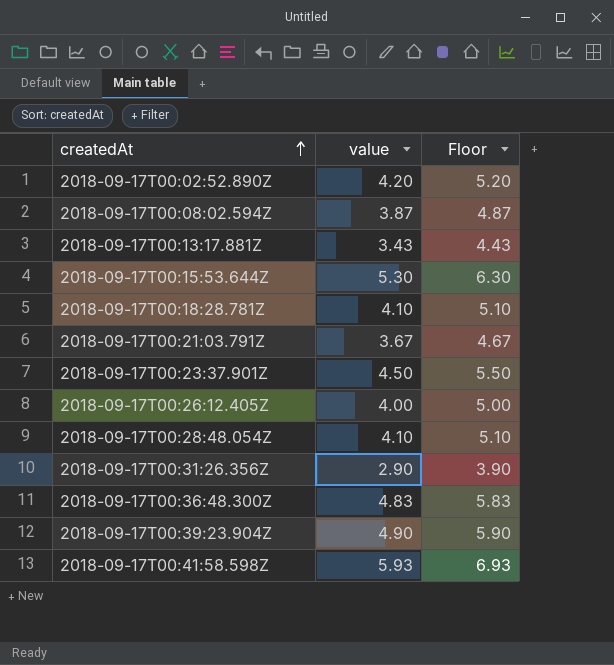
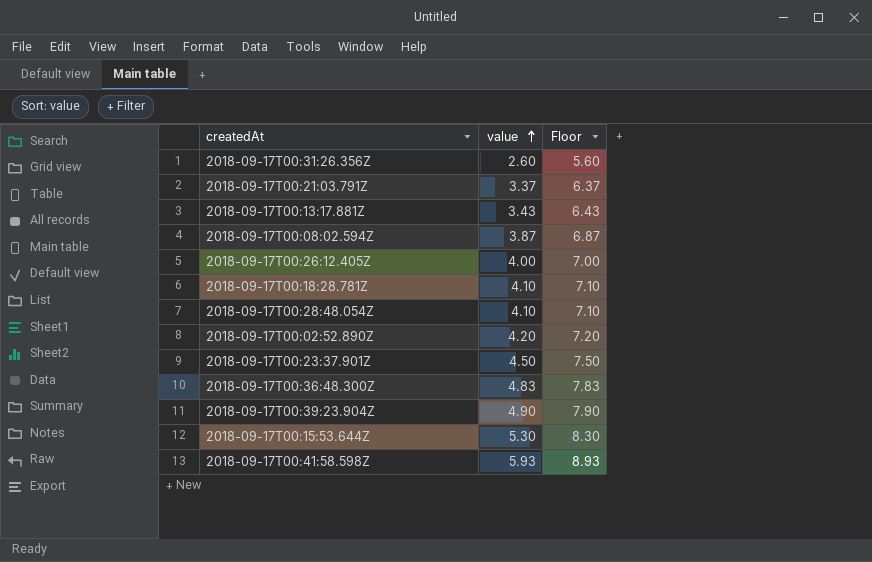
row order: createdAt ascending -> value ascending
column Floor | formula: [value] + 1 -> [value] + 3
2018-09-17T00:31:26.356Z | value: 2.90 -> 2.60
2018-09-17T00:21:03.791Z | value: 3.67 -> 3.37

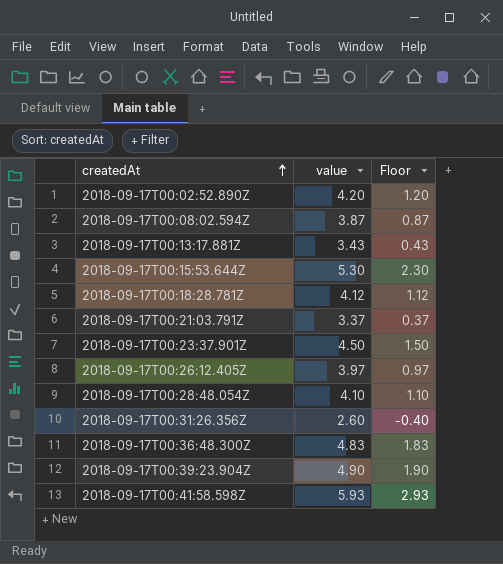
row order: value ascending -> createdAt ascending
column Floor | formula: [value] + 3 -> [value] - 3
2018-09-17T00:18:28.781Z | value: 4.10 -> 4.12
2018-09-17T00:26:12.405Z | value: 4.00 -> 3.97

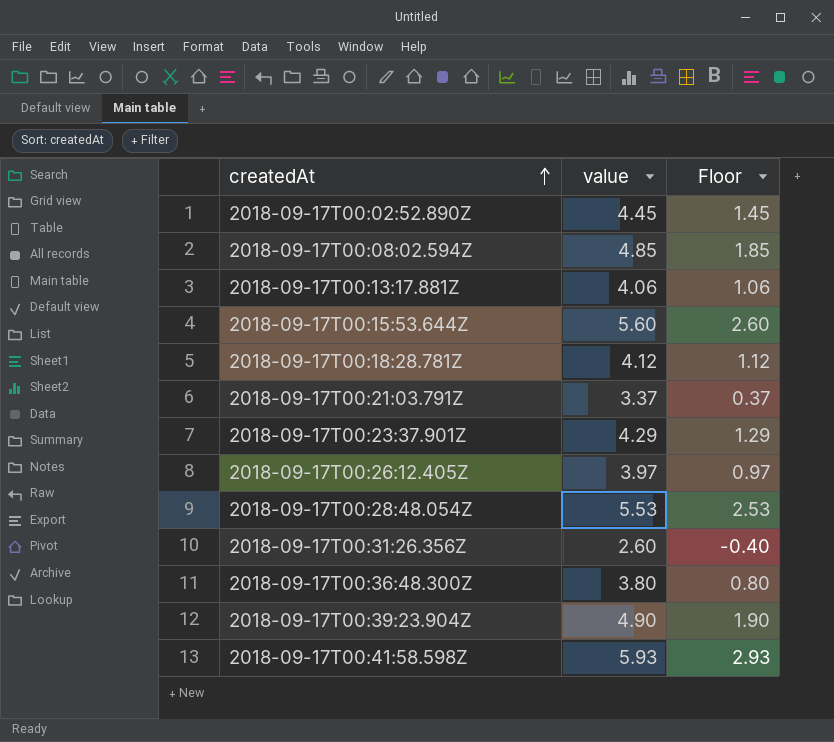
2018-09-17T00:02:52.890Z | value: 4.20 -> 4.45
2018-09-17T00:02:52.890Z | Floor: 1.20 -> 1.45
2018-09-17T00:08:02.594Z | value: 3.87 -> 4.85
2018-09-17T00:08:02.594Z | Floor: 0.87 -> 1.85
2018-09-17T00:13:17.881Z | value: 3.43 -> 4.06
2018-09-17T00:13:17.881Z | Floor: 0.43 -> 1.06
2018-09-17T00:15:53.644Z | value: 5.30 -> 5.60
2018-09-17T00:15:53.644Z | Floor: 2.30 -> 2.60
2018-09-17T00:23:37.901Z | value: 4.50 -> 4.29
2018-09-17T00:23:37.901Z | Floor: 1.50 -> 1.29
2018-09-17T00:28:48.054Z | value: 4.10 -> 5.53
2018-09-17T00:28:48.054Z | Floor: 1.10 -> 2.53
2018-09-17T00:36:48.300Z | value: 4.83 -> 3.80
2018-09-17T00:36:48.300Z | Floor: 1.83 -> 0.80

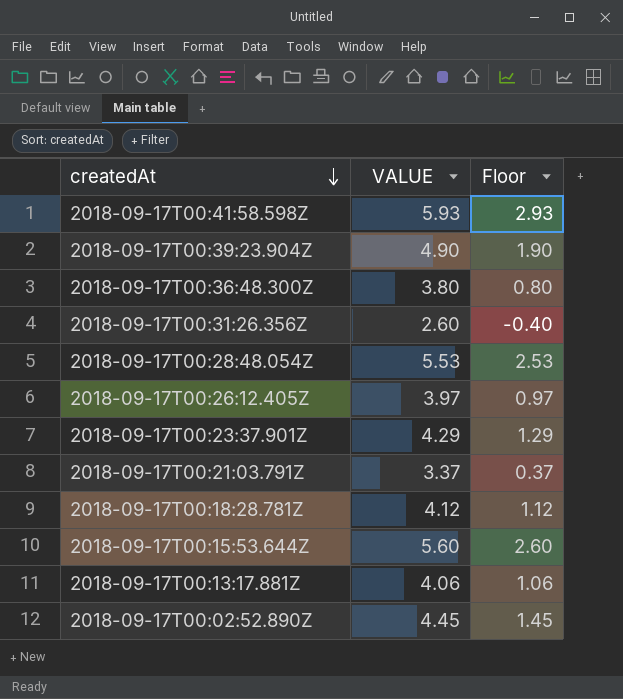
row order: createdAt ascending -> createdAt descending
column name: value -> VALUE
row 2018-09-17T00:08:02.594Z: 4.85 | 1.85 -> none

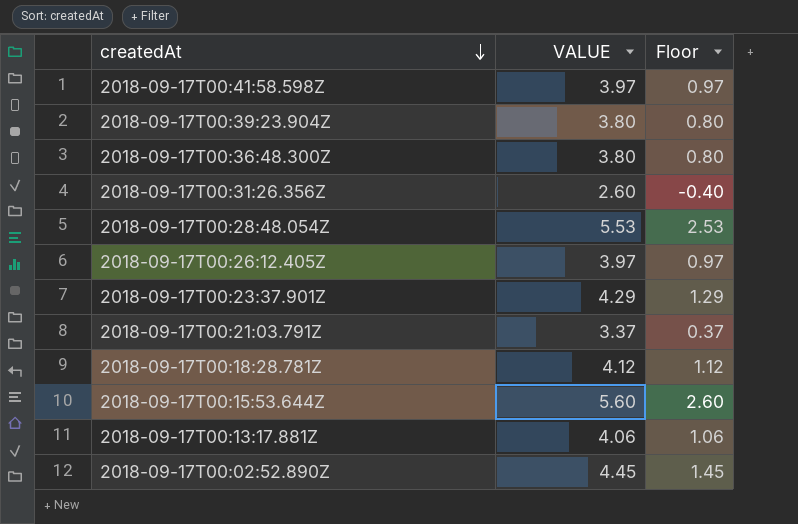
2018-09-17T00:41:58.598Z | VALUE: 5.93 -> 3.97
2018-09-17T00:41:58.598Z | Floor: 2.93 -> 0.97
2018-09-17T00:39:23.904Z | VALUE: 4.90 -> 3.80
2018-09-17T00:39:23.904Z | Floor: 1.90 -> 0.80

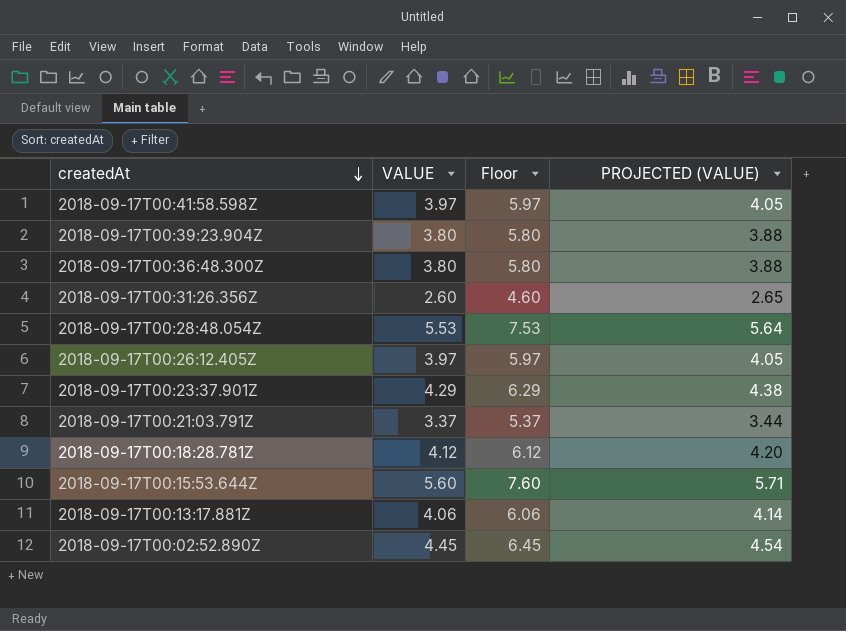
column Floor | formula: [VALUE] - 3 -> [VALUE] + 2
column PROJECTED (VALUE) | formula: none -> [VALUE] * 1.02

